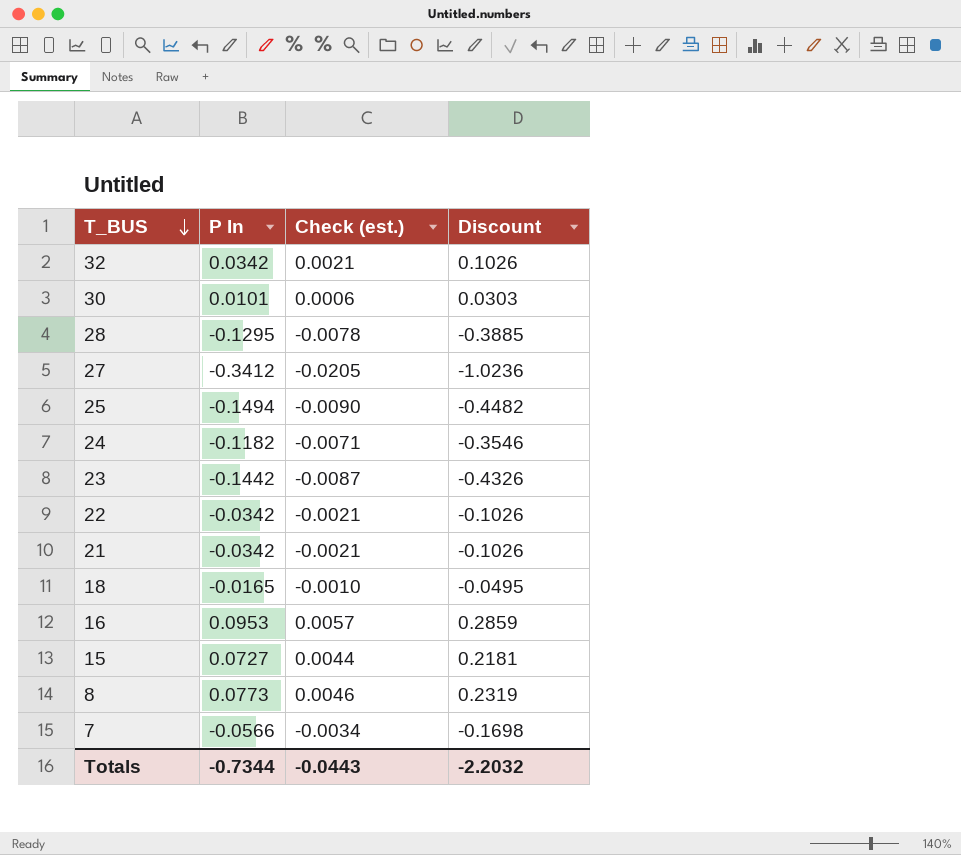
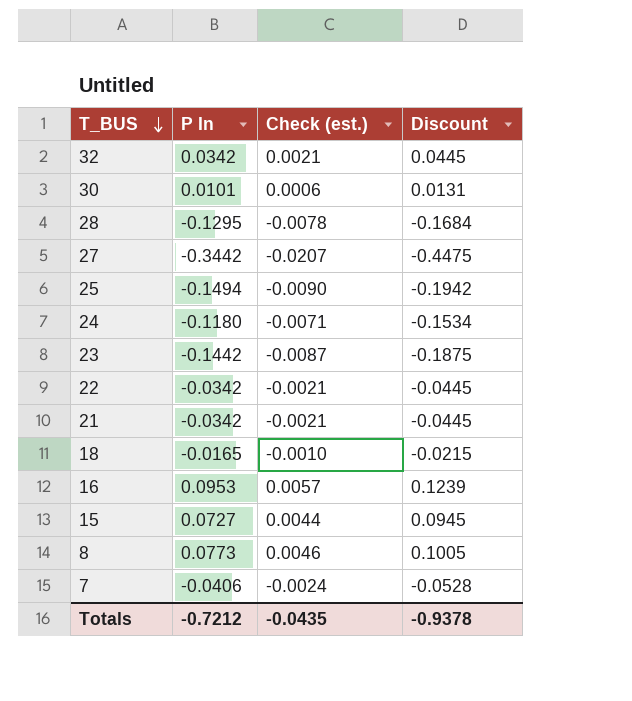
column Discount | formula: [P In] * 3 -> [P In] * 1.3
27 | P In: -0.3412 -> -0.3442
27 | Check (est.): -0.0205 -> -0.0207
24 | P In: -0.1182 -> -0.1180
7 | P In: -0.0566 -> -0.0406
7 | Check (est.): -0.0034 -> -0.0024
Totals | P In: -0.7344 -> -0.7212
Totals | Check (est.): -0.0443 -> -0.0435
Totals | Discount: -2.2032 -> -0.9378

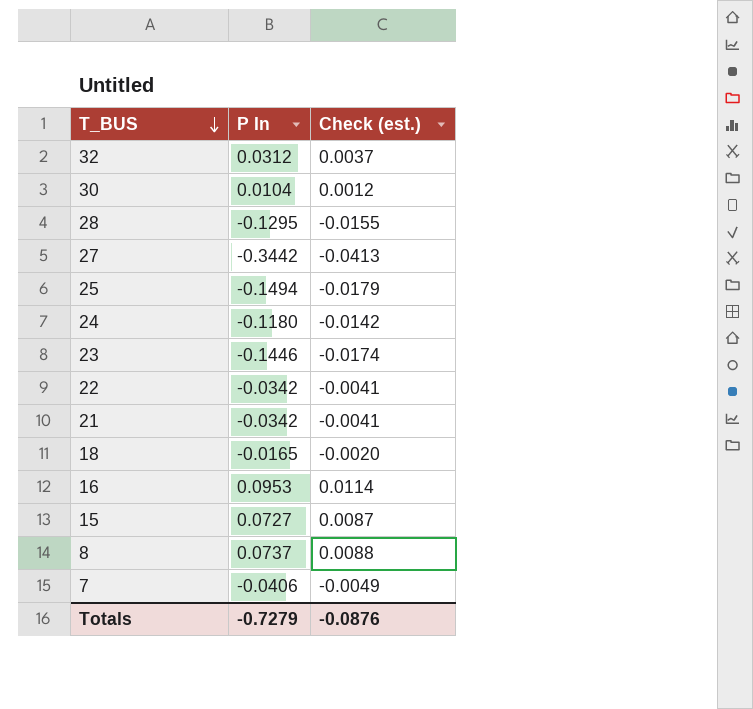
column Discount | formula: [P In] * 1.3 -> none
column Check (est.) | formula: [P In] * 0.06 -> [P In] * 0.12
32 | P In: 0.0342 -> 0.0312
30 | P In: 0.0101 -> 0.0104
23 | P In: -0.1442 -> -0.1446
8 | P In: 0.0773 -> 0.0737
Totals | P In: -0.7212 -> -0.7279
Totals | Check (est.): -0.0435 -> -0.0876

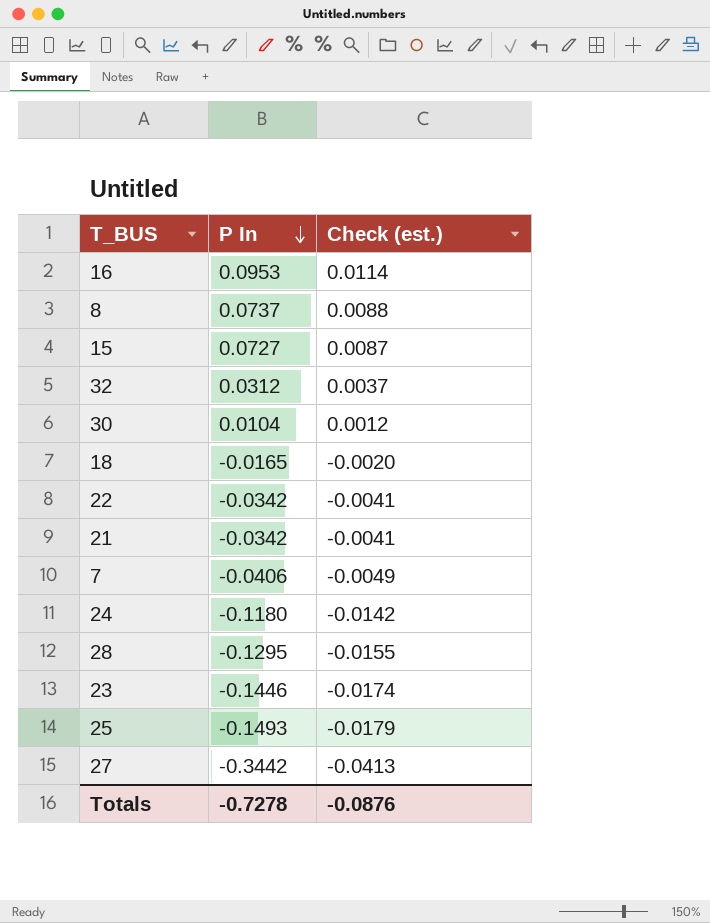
row order: T_BUS descending -> P In descending
25 | P In: -0.1494 -> -0.1493
Totals | P In: -0.7279 -> -0.7278

